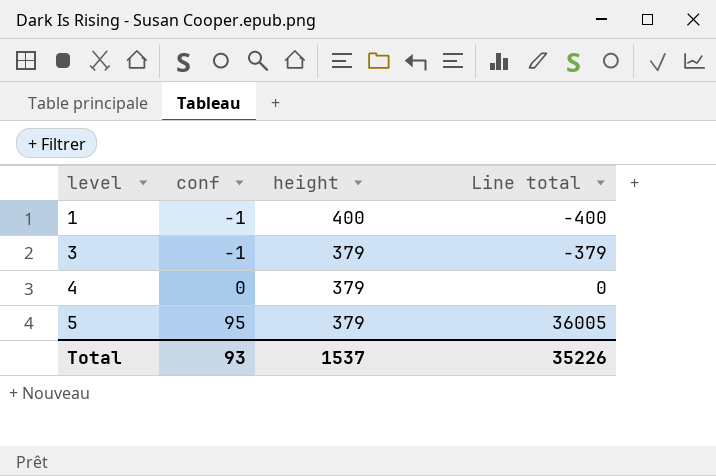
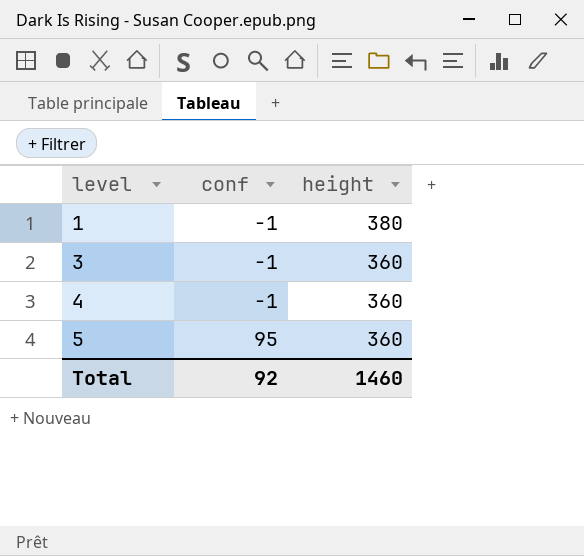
column Line total | formula: [conf] * [height] -> none
1 | height: 400 -> 380
3 | height: 379 -> 360
4 | conf: 0 -> -1
4 | height: 379 -> 360
5 | height: 379 -> 360
Total | conf: 93 -> 92
Total | height: 1537 -> 1460

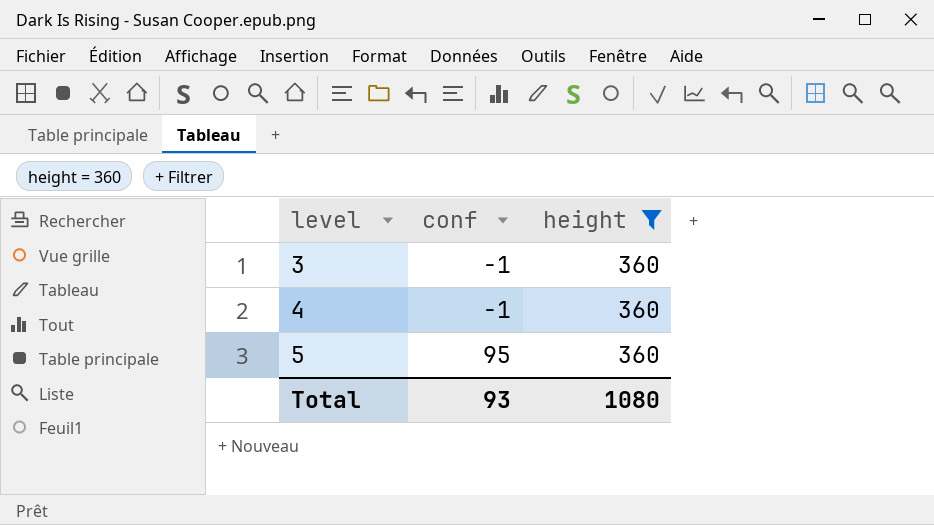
filter: none -> height = 360
Total | conf: 92 -> 93
Total | height: 1460 -> 1080

